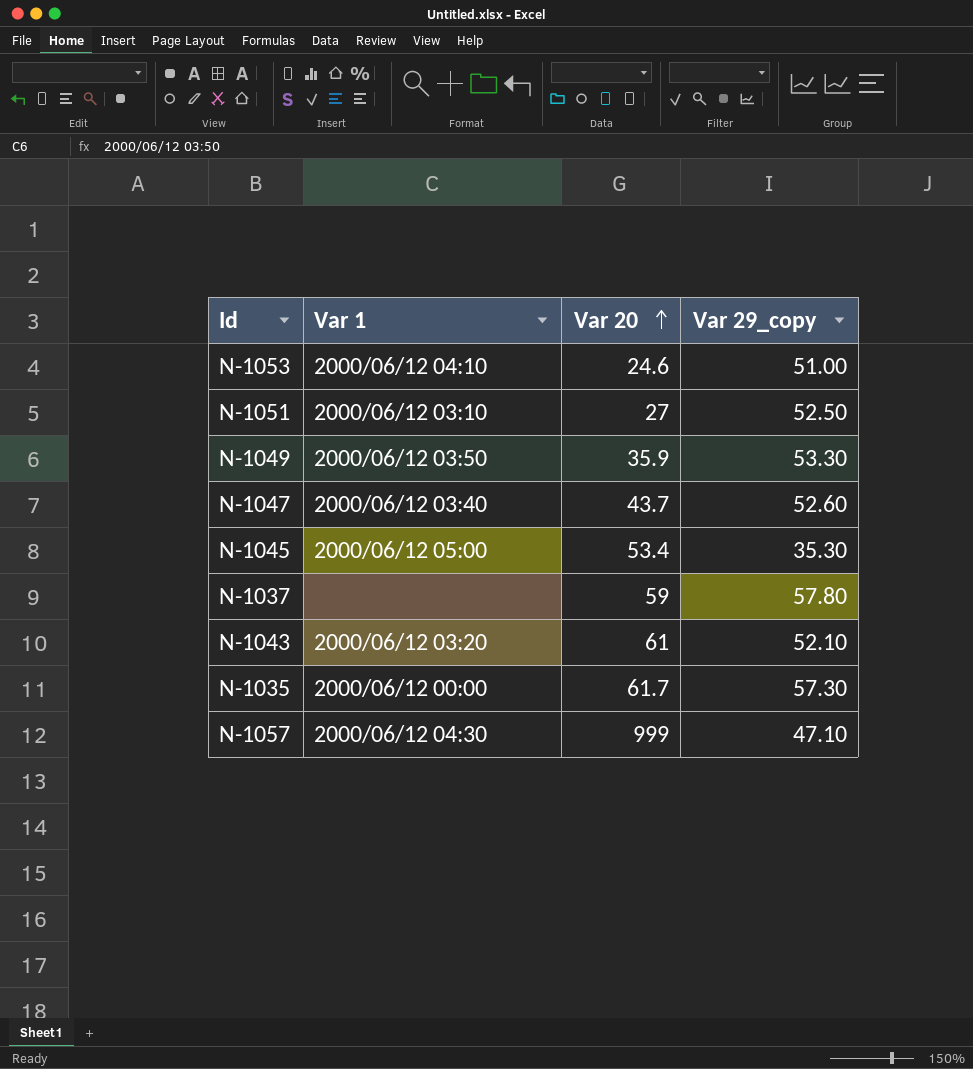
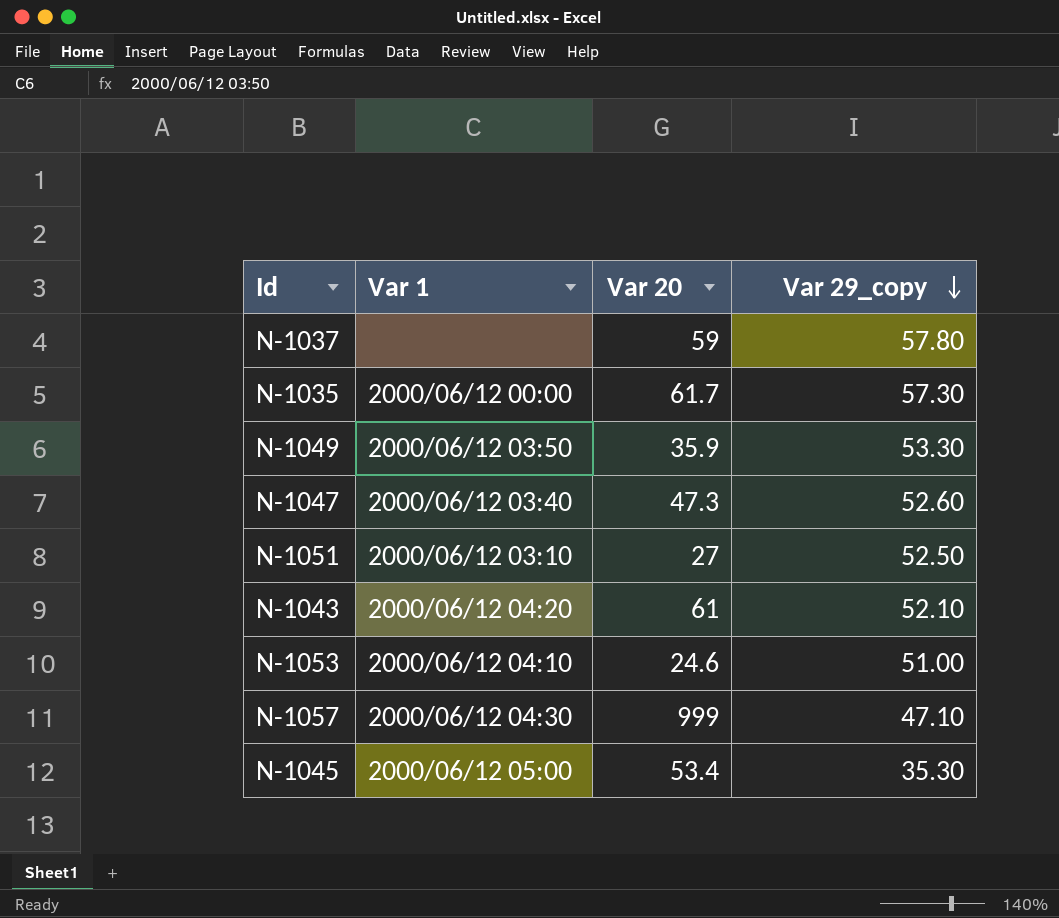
row order: Var 20 ascending -> Var 29_copy descending
N-1047 | Var 20: 43.7 -> 47.3
N-1043 | Var 1: 2000/06/12 03:20 -> 2000/06/12 04:20

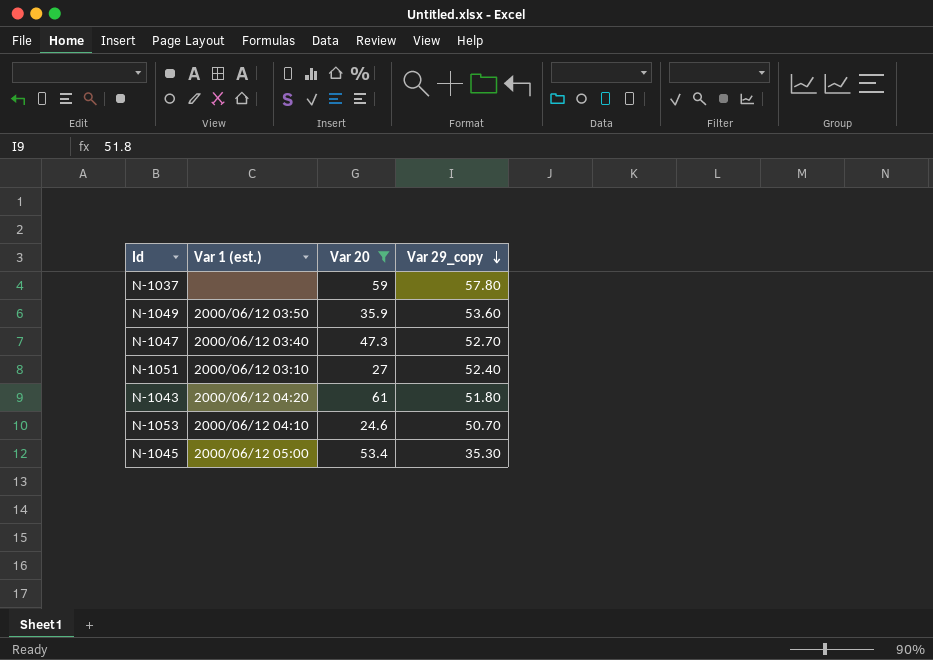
filter: none -> Var 20 <= 61
column name: Var 1 -> Var 1 (est.)
N-1049 | Var 29_copy: 53.30 -> 53.60
N-1047 | Var 29_copy: 52.60 -> 52.70
N-1051 | Var 29_copy: 52.50 -> 52.40
N-1043 | Var 29_copy: 52.10 -> 51.80
N-1053 | Var 29_copy: 51.00 -> 50.70

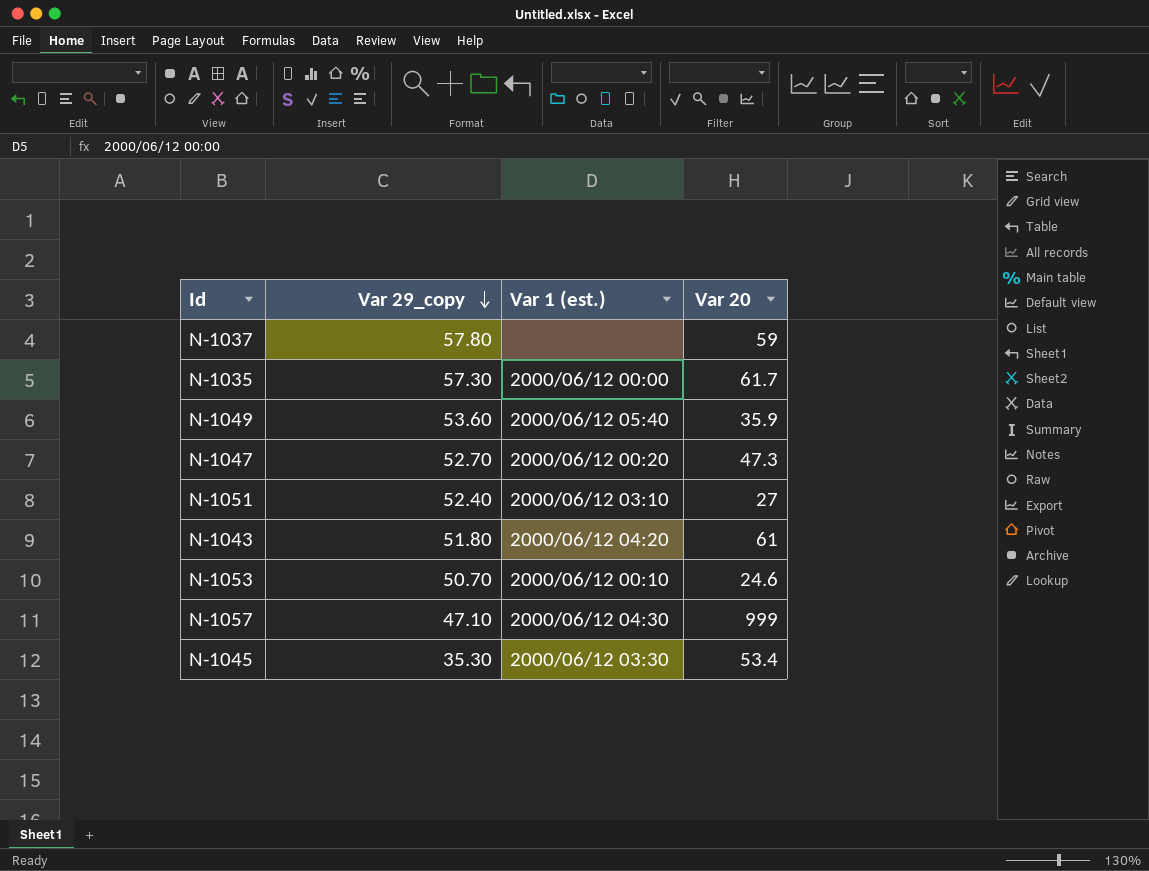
filter: Var 20 <= 61 -> none
column Var 29_copy | position: 4 -> 2
N-1049 | Var 1 (est.): 2000/06/12 03:50 -> 2000/06/12 05:40
N-1047 | Var 1 (est.): 2000/06/12 03:40 -> 2000/06/12 00:20
N-1053 | Var 1 (est.): 2000/06/12 04:10 -> 2000/06/12 00:10
N-1045 | Var 1 (est.): 2000/06/12 05:00 -> 2000/06/12 03:30

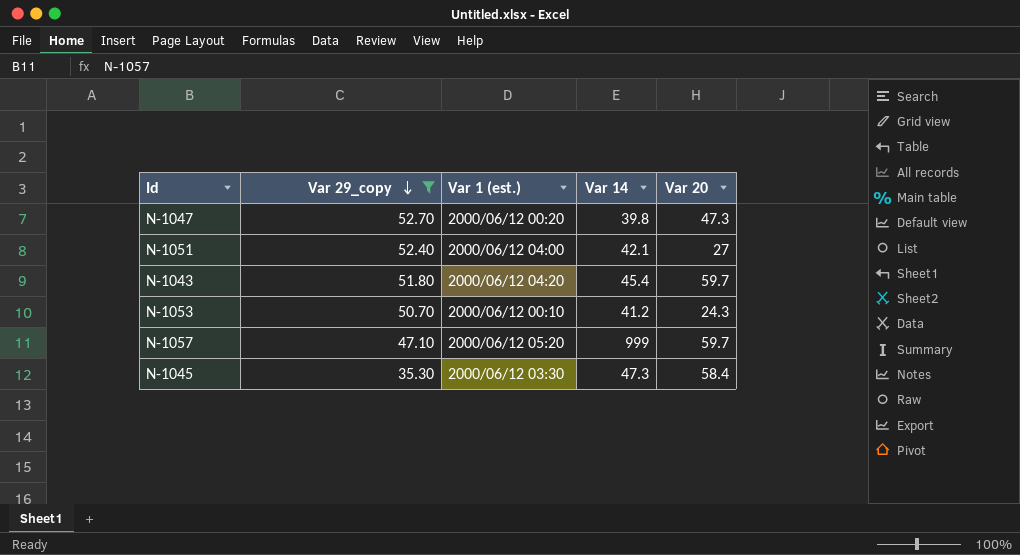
filter: none -> Var 29_copy <= 52.70
column Var 14 | position: none -> 4
N-1051 | Var 1 (est.): 2000/06/12 03:10 -> 2000/06/12 04:00
N-1043 | Var 20: 61 -> 59.7
N-1053 | Var 20: 24.6 -> 24.3
N-1057 | Var 1 (est.): 2000/06/12 04:30 -> 2000/06/12 05:20
N-1057 | Var 20: 999 -> 59.7
N-1045 | Var 20: 53.4 -> 58.4

